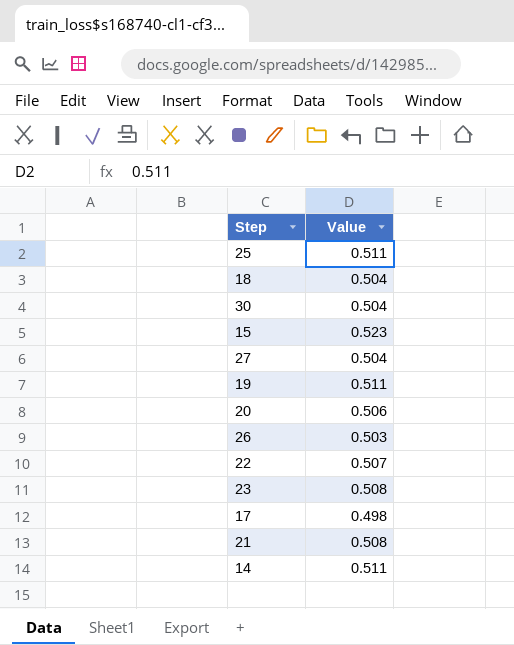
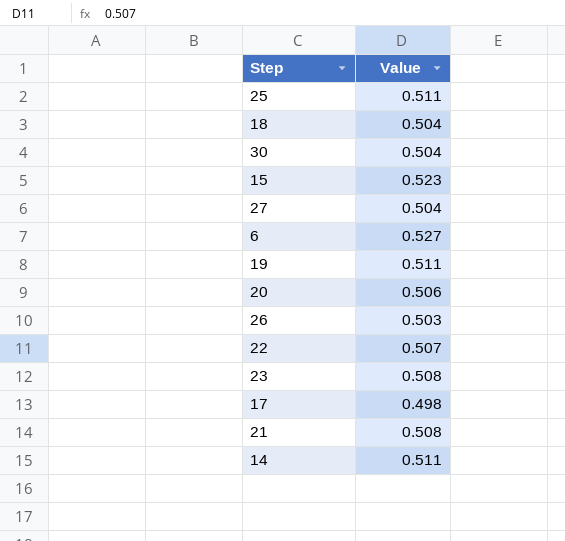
row 6: none -> 0.527

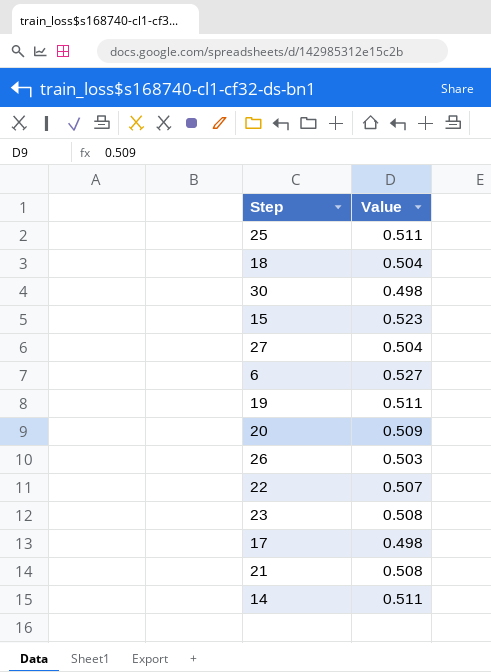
30 | Value: 0.504 -> 0.498
20 | Value: 0.506 -> 0.509

